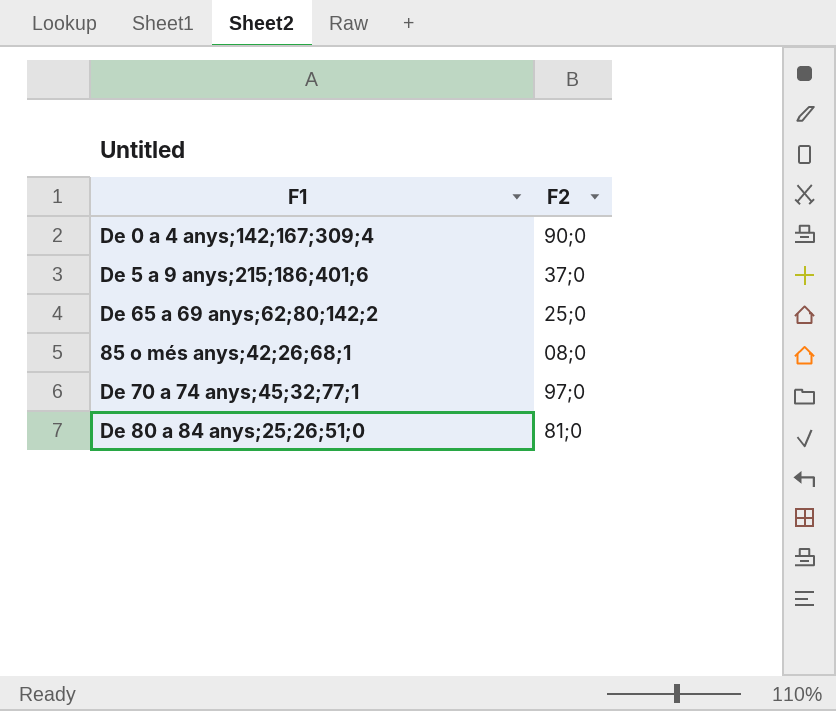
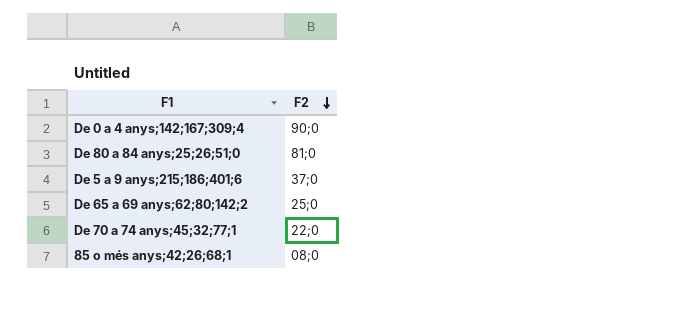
row order: none -> F2 descending
De 70 a 74 anys;45;32;77;1 | F2: 97;0 -> 22;0

